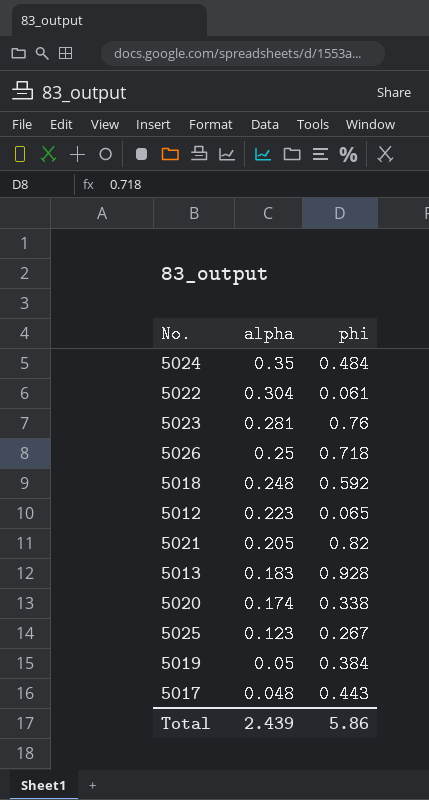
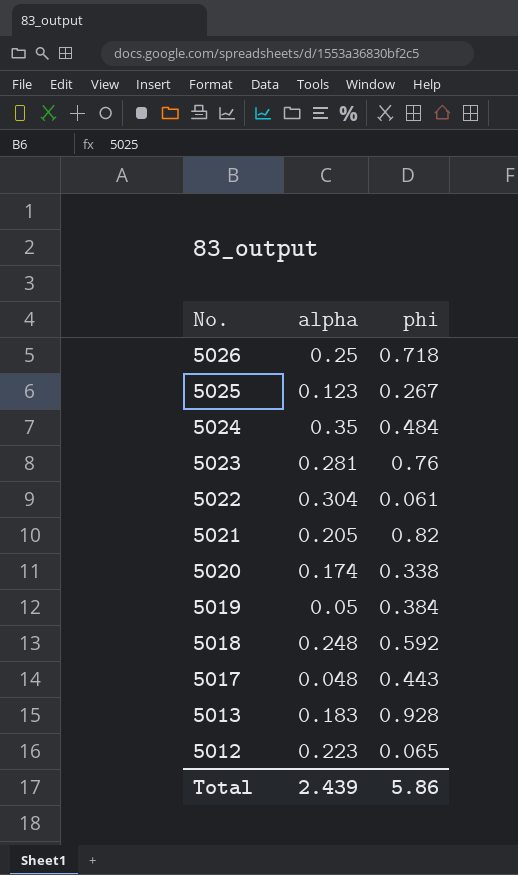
row order: alpha descending -> No. descending

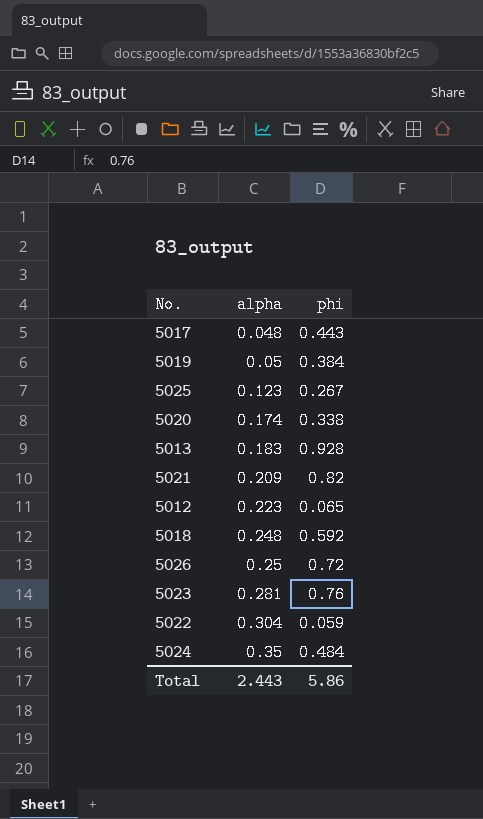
row order: No. descending -> alpha ascending
5021 | alpha: 0.205 -> 0.209
5026 | phi: 0.718 -> 0.72
5022 | phi: 0.061 -> 0.059
Total | alpha: 2.439 -> 2.443

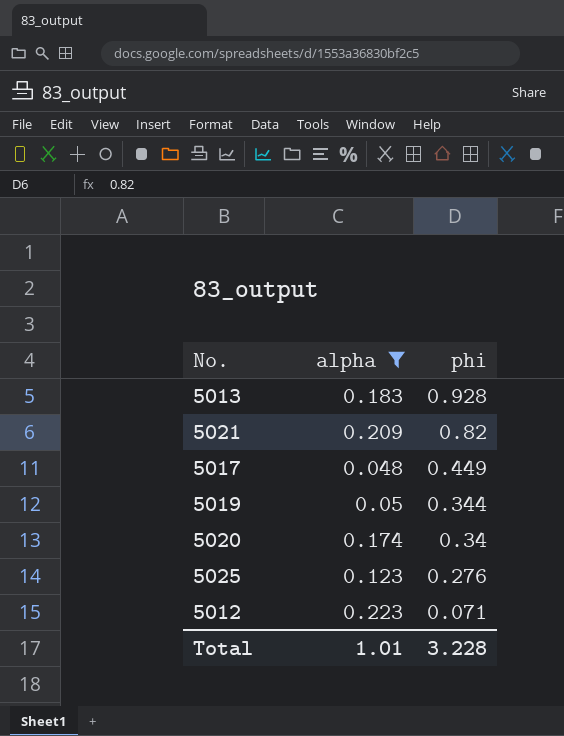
filter: none -> alpha <= 0.223
row order: alpha ascending -> phi descending
5017 | phi: 0.443 -> 0.449
5019 | phi: 0.384 -> 0.344
5020 | phi: 0.338 -> 0.34
5025 | phi: 0.267 -> 0.276
5012 | phi: 0.065 -> 0.071
Total | alpha: 2.443 -> 1.01
Total | phi: 5.86 -> 3.228

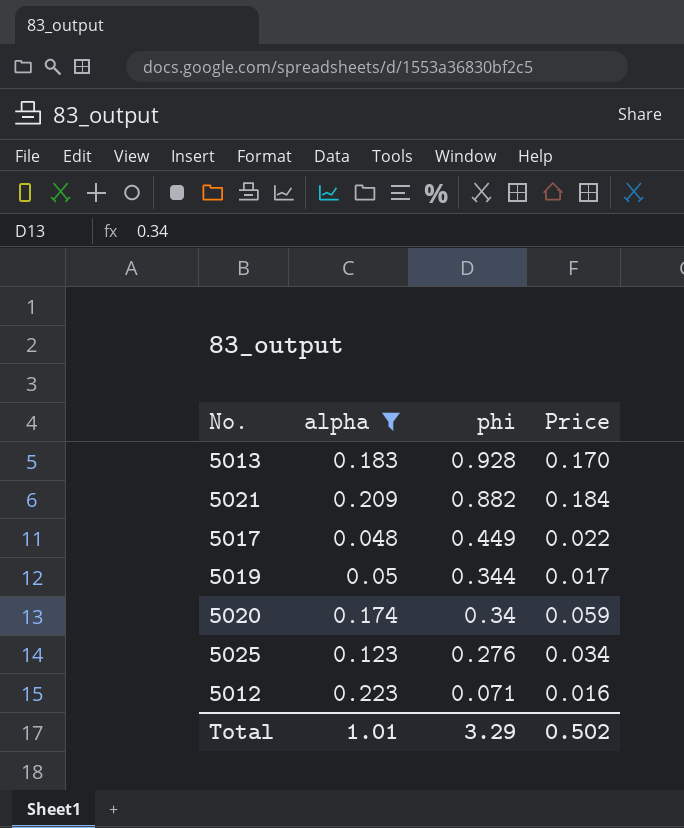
column Price | formula: none -> [alpha] * [phi]
5021 | phi: 0.82 -> 0.882
Total | phi: 3.228 -> 3.29

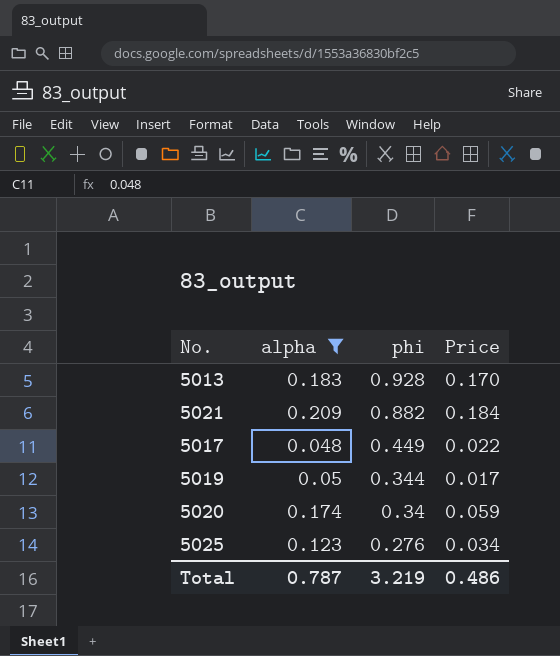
row 5012: 0.223 | 0.071 | 0.016 -> none
Total | alpha: 1.01 -> 0.787
Total | phi: 3.29 -> 3.219
Total | Price: 0.502 -> 0.486

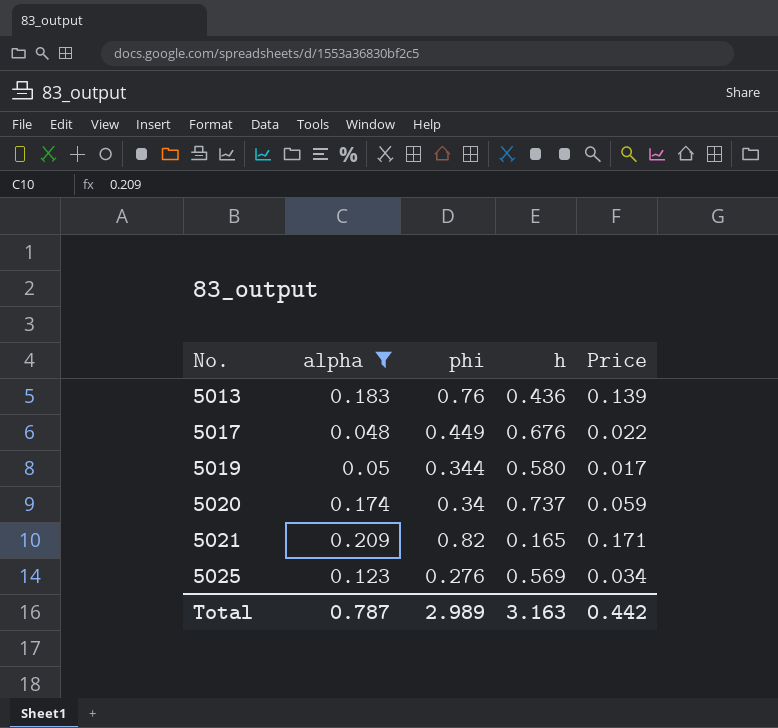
row order: phi descending -> No. ascending
column h | position: none -> 4
5013 | phi: 0.928 -> 0.76
5013 | Price: 0.170 -> 0.139
5021 | phi: 0.882 -> 0.82
5021 | Price: 0.184 -> 0.171
Total | phi: 3.219 -> 2.989
Total | Price: 0.486 -> 0.442

